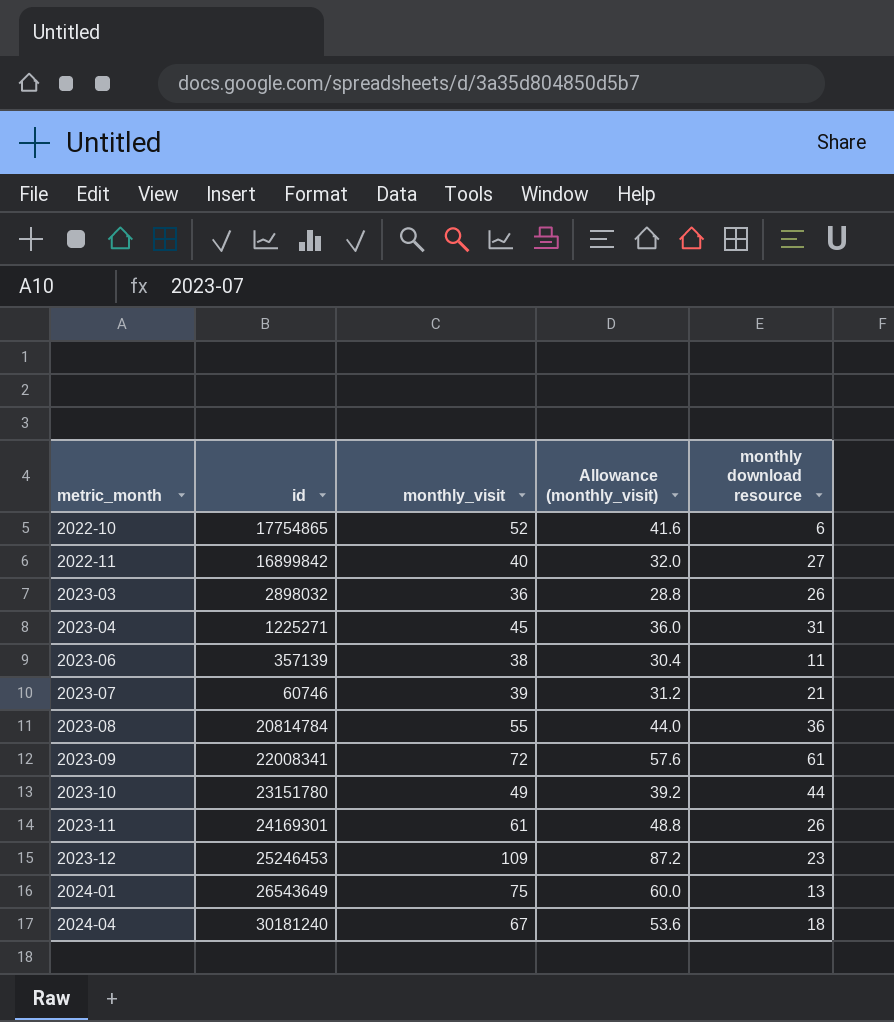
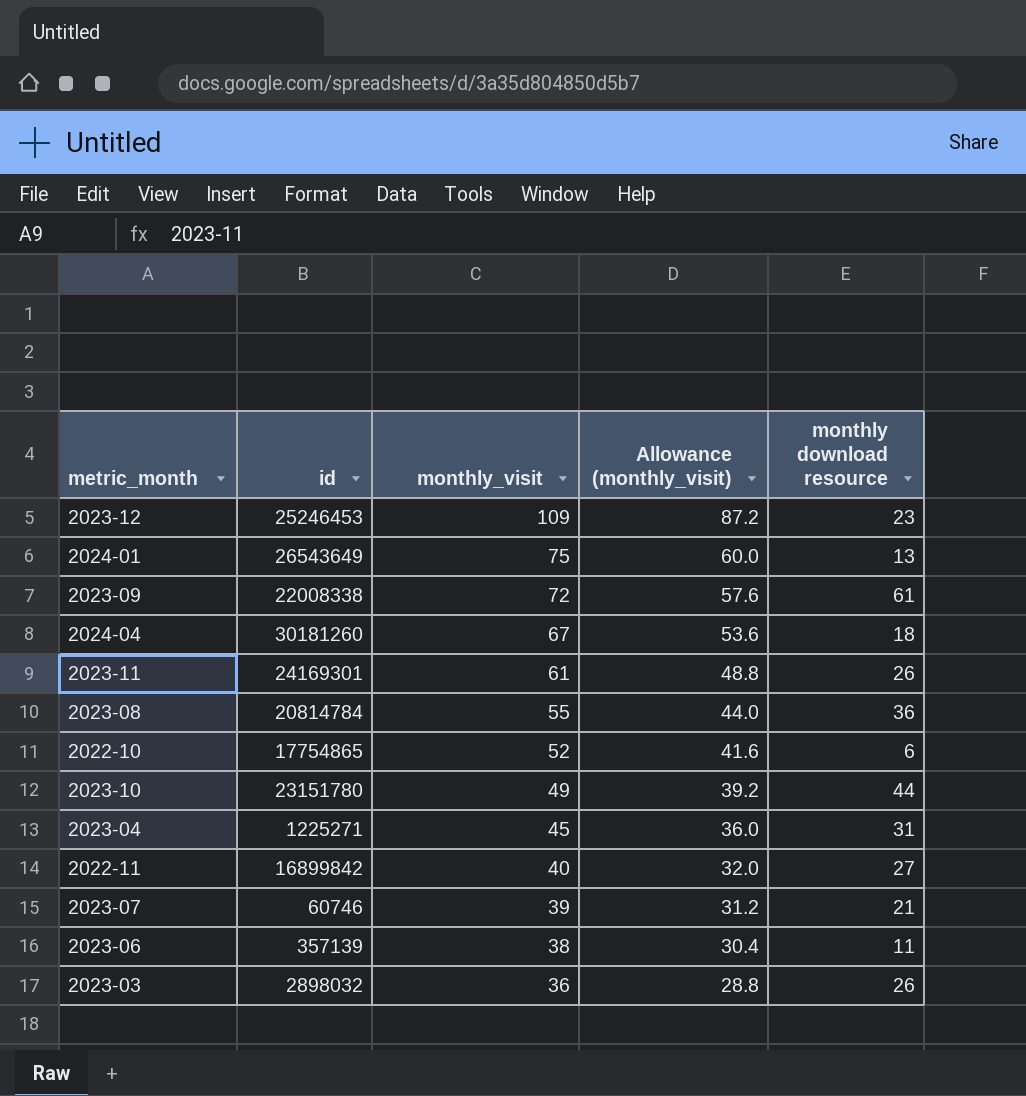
row order: metric_month ascending -> monthly_visit descending
2023-09 | id: 22008341 -> 22008338
2024-04 | id: 30181240 -> 30181260

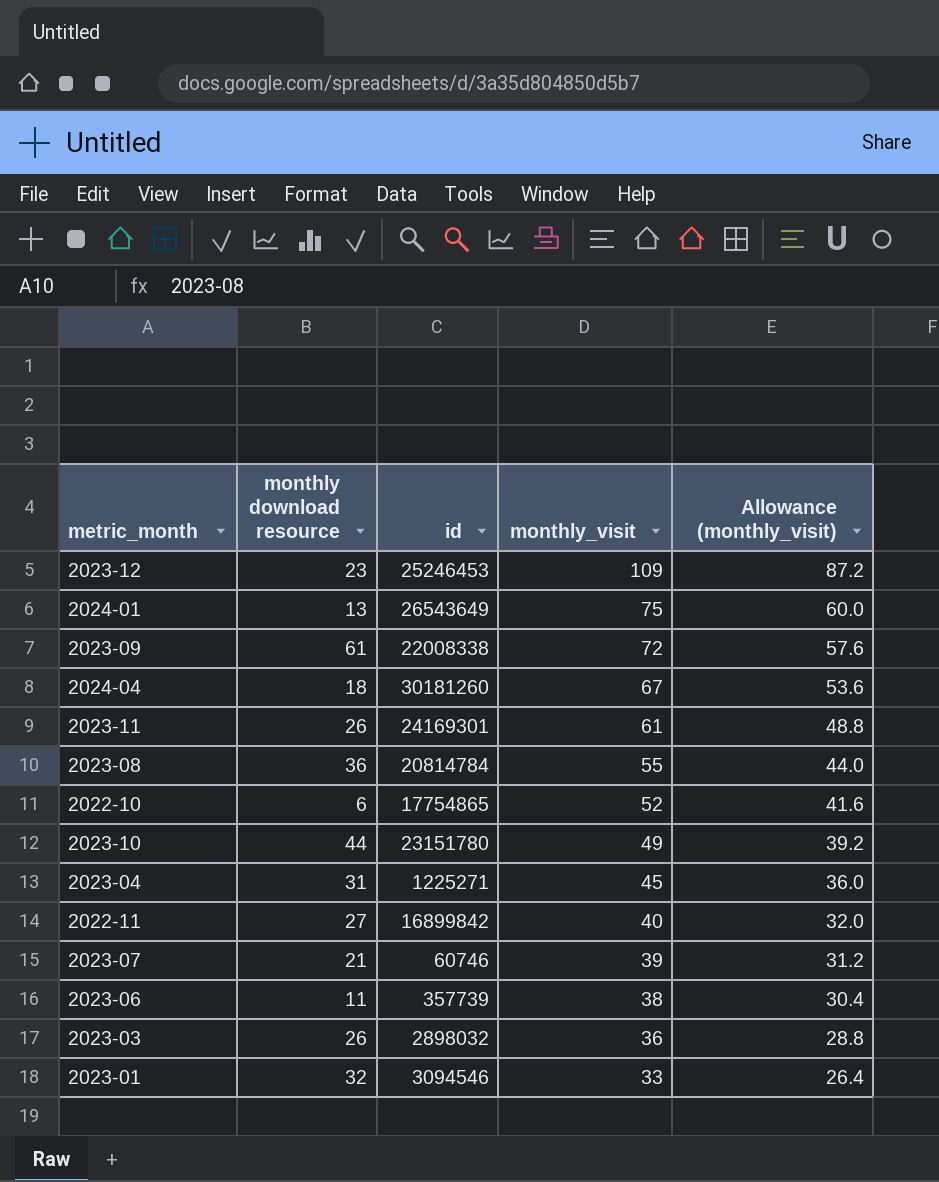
column monthly download resource | position: 5 -> 2
2023-06 | id: 357139 -> 357739
row 2023-01: none -> 32 | 3094546 | 33 | 26.4

